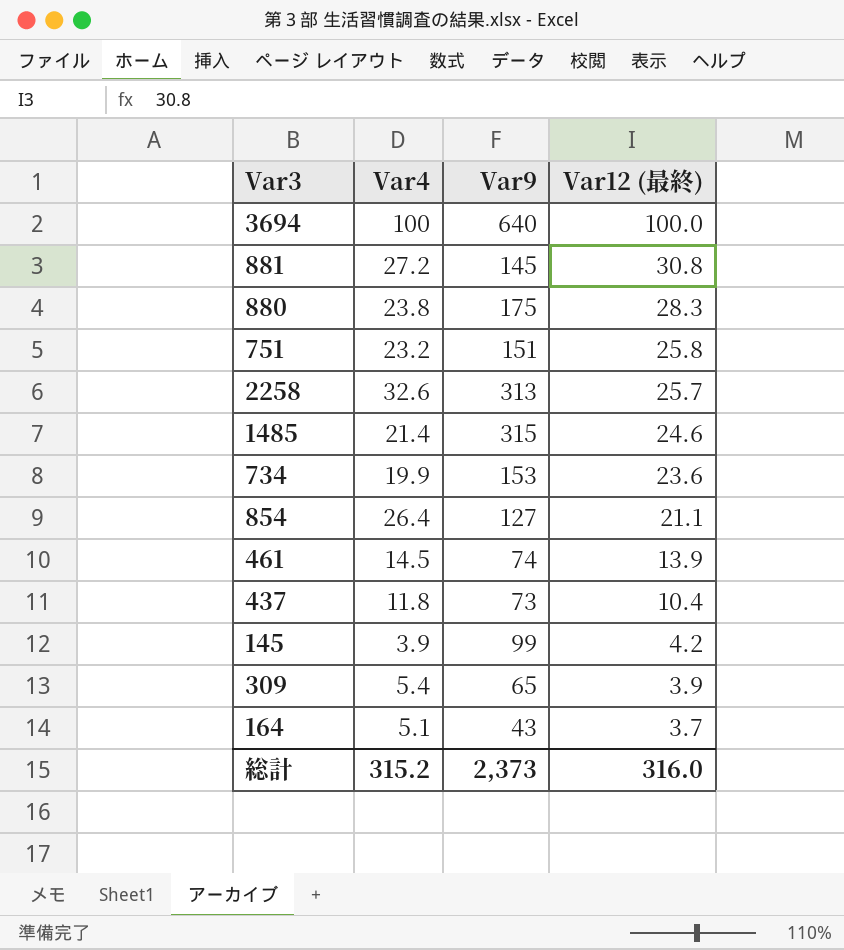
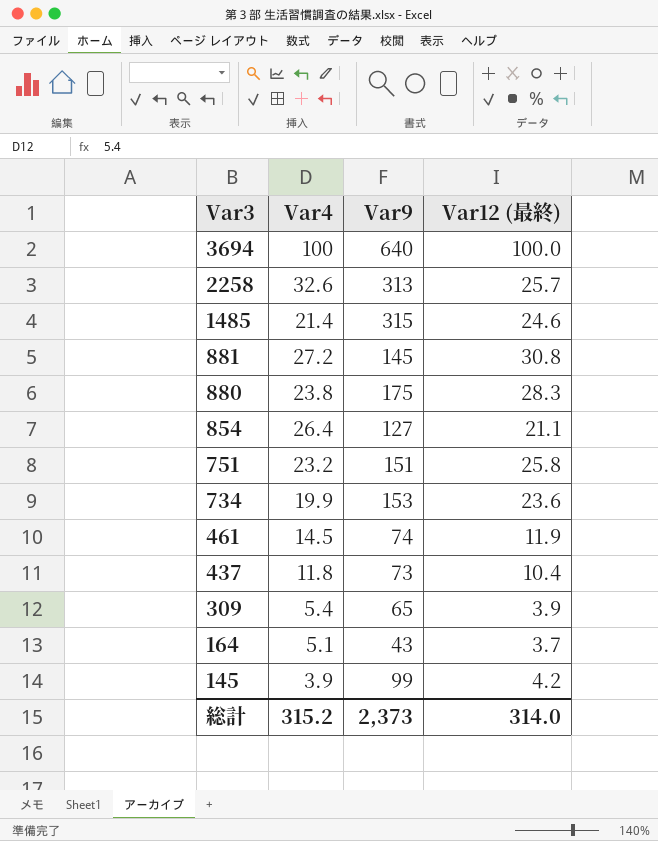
row order: Var12 (最終) descending -> Var3 descending
461 | Var12 (最終): 13.9 -> 11.9
総計 | Var12 (最終): 316.0 -> 314.0

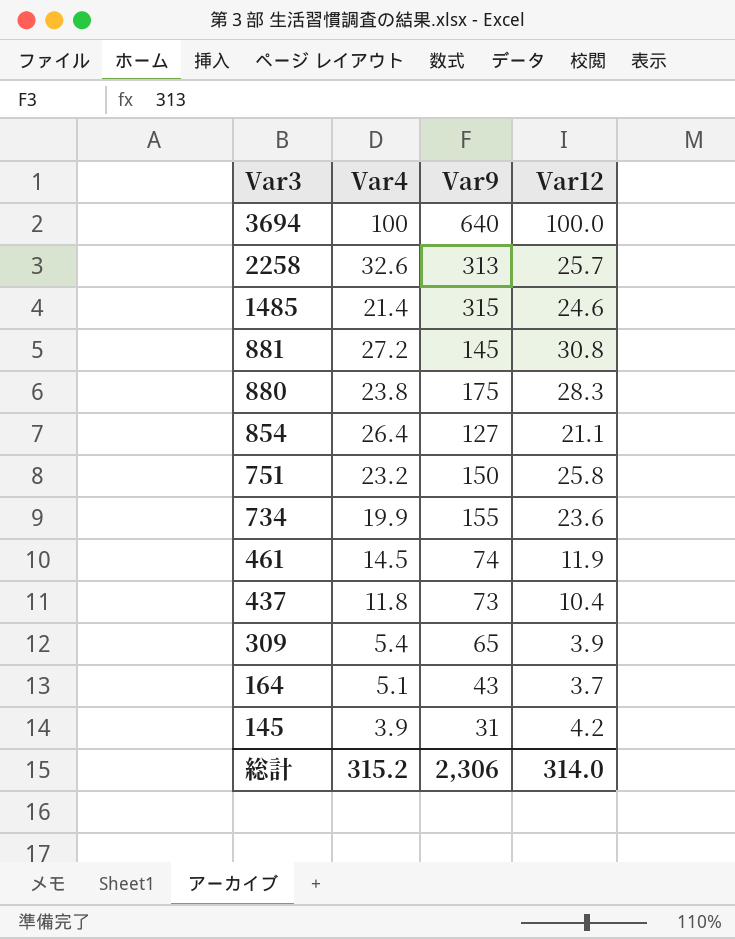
column name: Var12 (最終) -> Var12
751 | Var9: 151 -> 150
734 | Var9: 153 -> 155
145 | Var9: 99 -> 31
総計 | Var9: 2,373 -> 2,306

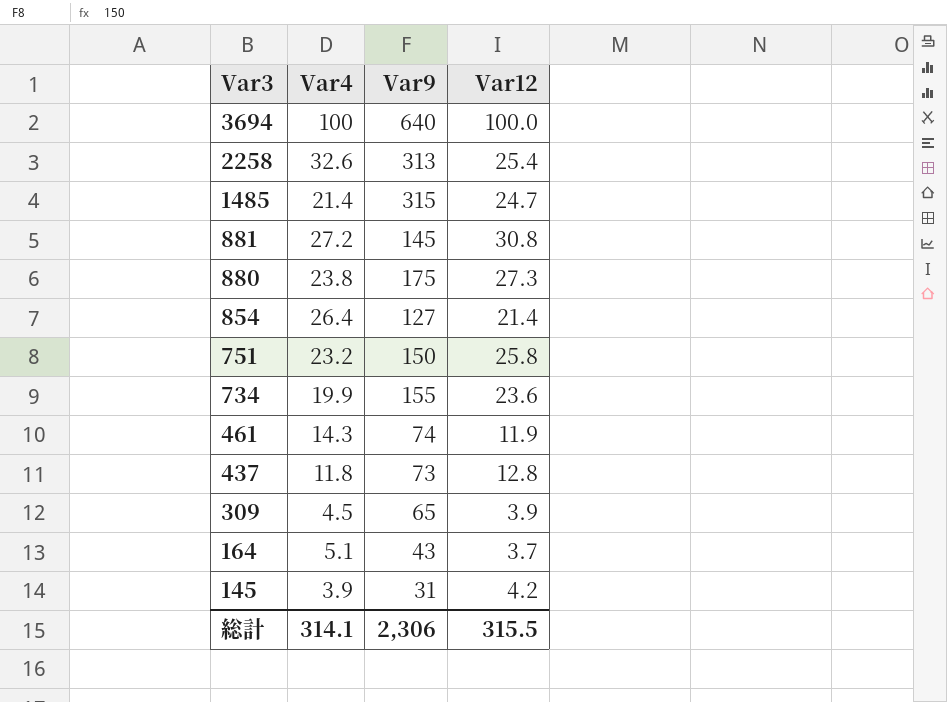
2258 | Var12: 25.7 -> 25.4
1485 | Var12: 24.6 -> 24.7
880 | Var12: 28.3 -> 27.3
854 | Var12: 21.1 -> 21.4
461 | Var4: 14.5 -> 14.3
437 | Var12: 10.4 -> 12.8
309 | Var4: 5.4 -> 4.5
総計 | Var4: 315.2 -> 314.1
総計 | Var12: 314.0 -> 315.5

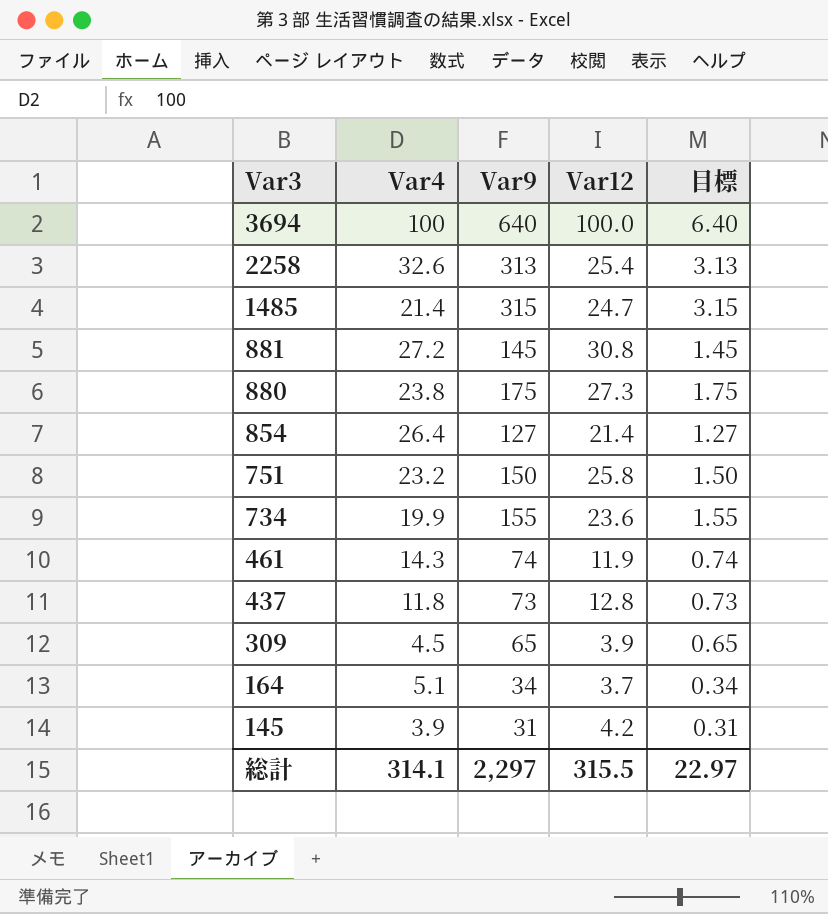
column 目標 | formula: none -> [Var9] * 0.01
164 | Var9: 43 -> 34
総計 | Var9: 2,306 -> 2,297

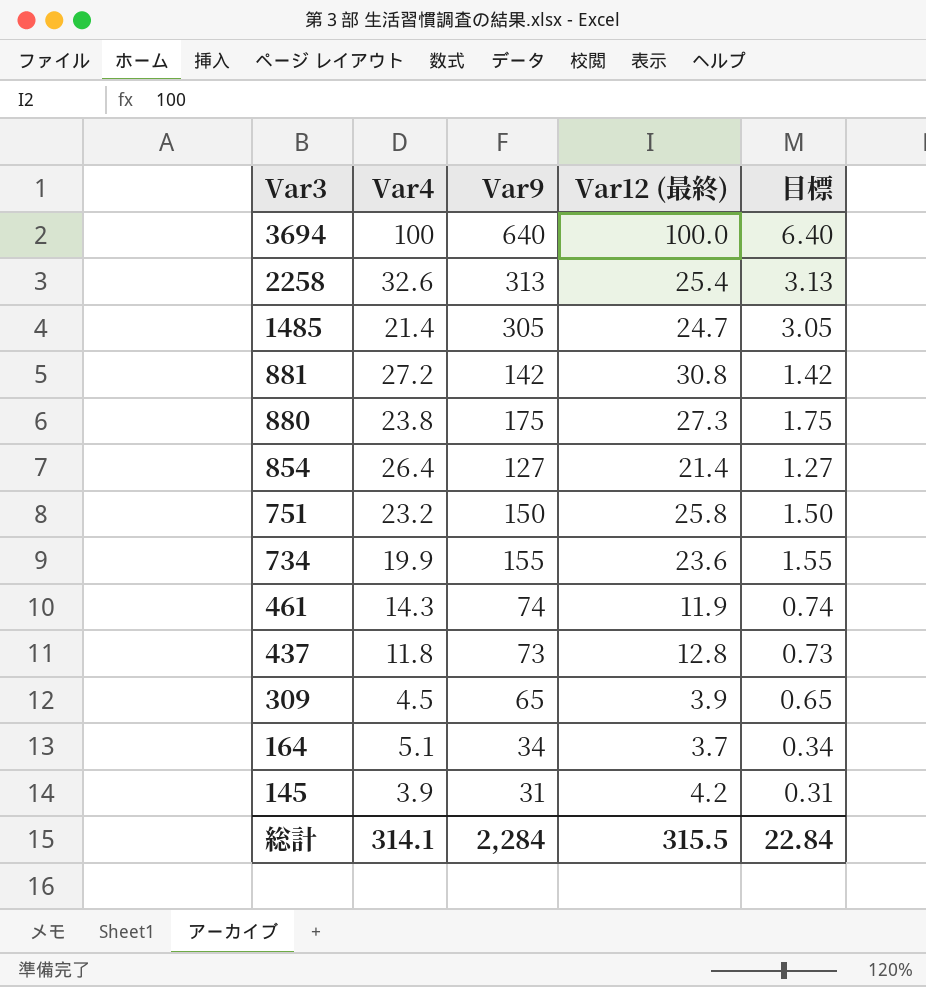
column name: Var12 -> Var12 (最終)
1485 | Var9: 315 -> 305
1485 | 目標: 3.15 -> 3.05
881 | Var9: 145 -> 142
881 | 目標: 1.45 -> 1.42
総計 | Var9: 2,297 -> 2,284
総計 | 目標: 22.97 -> 22.84

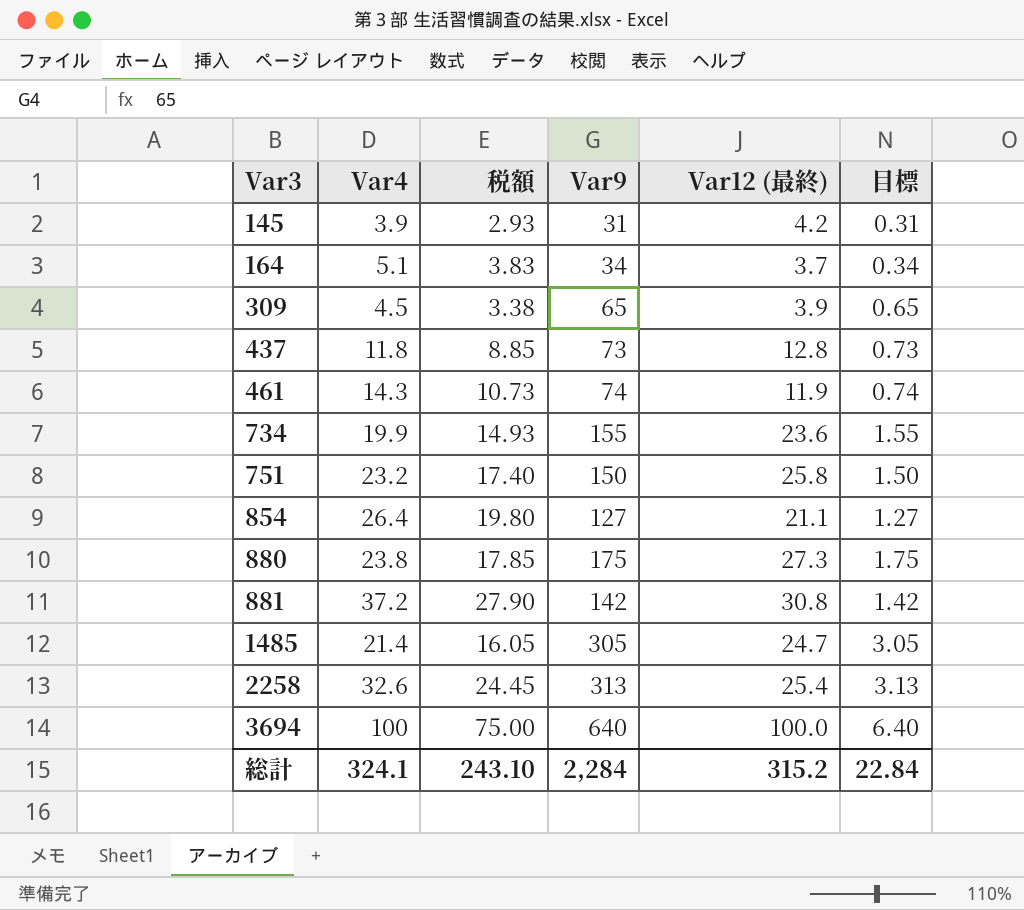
row order: Var3 descending -> Var3 ascending
column 税額 | formula: none -> [Var4] * 0.75
854 | Var12 (最終): 21.4 -> 21.1
881 | Var4: 27.2 -> 37.2
総計 | Var4: 314.1 -> 324.1
総計 | Var12 (最終): 315.5 -> 315.2

